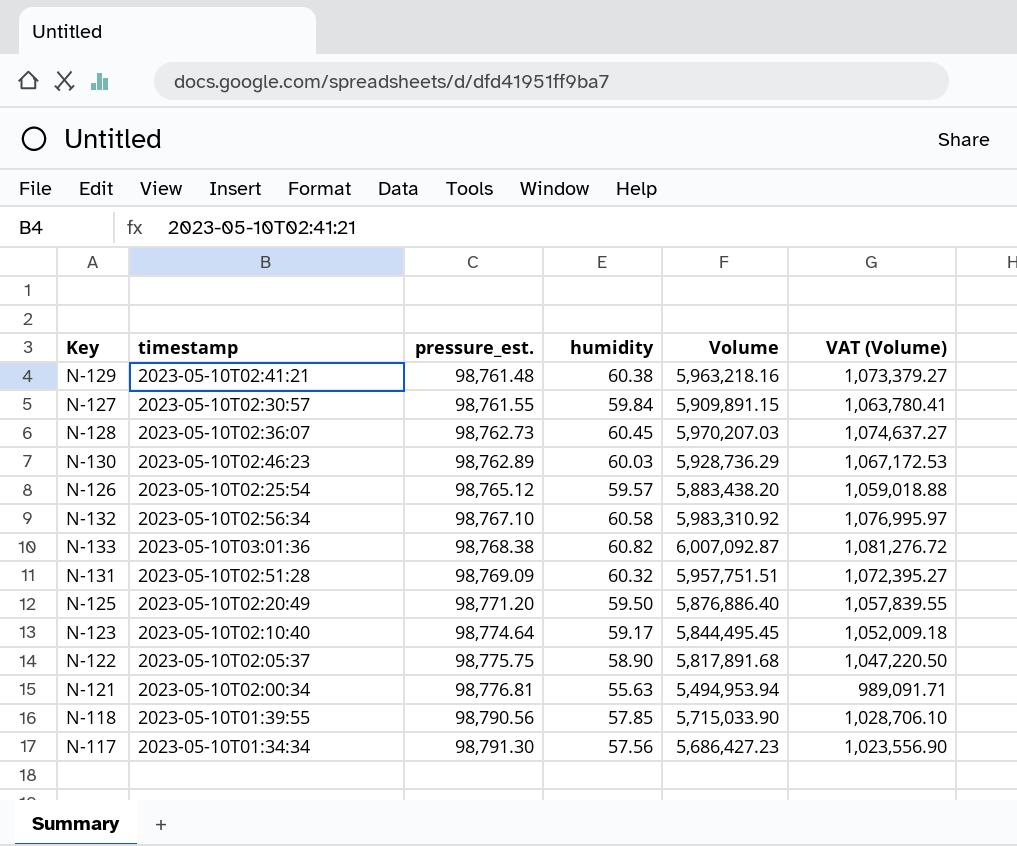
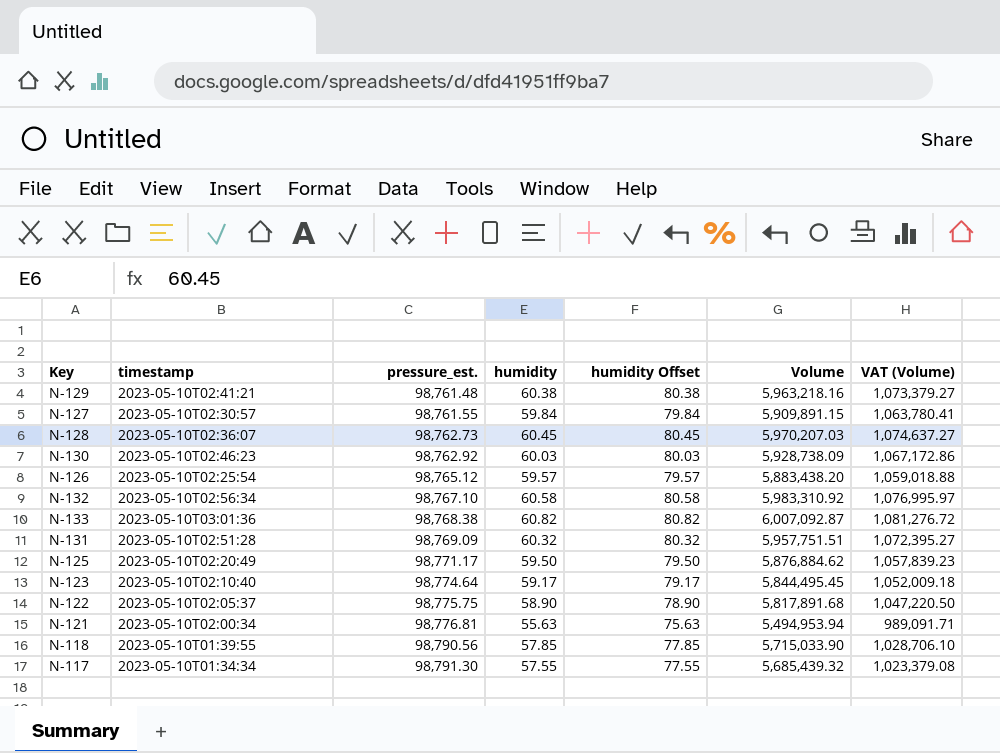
column humidity Offset | formula: none -> [humidity] + 20
N-130 | pressure_est.: 98,762.89 -> 98,762.92
N-130 | Volume: 5,928,736.29 -> 5,928,738.09
N-130 | VAT (Volume): 1,067,172.53 -> 1,067,172.86
N-125 | pressure_est.: 98,771.20 -> 98,771.17
N-125 | Volume: 5,876,886.40 -> 5,876,884.62
N-125 | VAT (Volume): 1,057,839.55 -> 1,057,839.23
N-117 | humidity: 57.56 -> 57.55
N-117 | Volume: 5,686,427.23 -> 5,685,439.32
N-117 | VAT (Volume): 1,023,556.90 -> 1,023,379.08

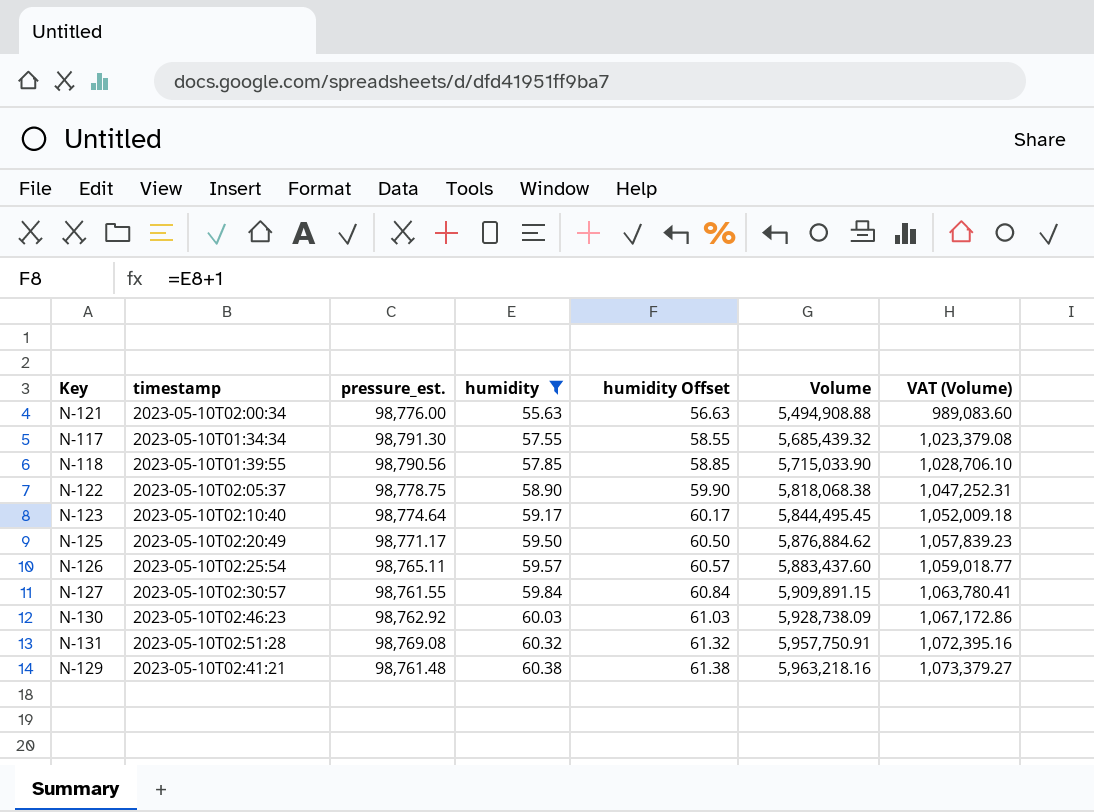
filter: none -> humidity <= 60.38
row order: pressure_est. ascending -> humidity ascending
column humidity Offset | formula: [humidity] + 20 -> [humidity] + 1
N-121 | pressure_est.: 98,776.81 -> 98,776.00
N-121 | Volume: 5,494,953.94 -> 5,494,908.88
N-121 | VAT (Volume): 989,091.71 -> 989,083.60
N-122 | pressure_est.: 98,775.75 -> 98,778.75
N-122 | Volume: 5,817,891.68 -> 5,818,068.38
N-122 | VAT (Volume): 1,047,220.50 -> 1,047,252.31
N-126 | pressure_est.: 98,765.12 -> 98,765.11
N-126 | Volume: 5,883,438.20 -> 5,883,437.60
N-126 | VAT (Volume): 1,059,018.88 -> 1,059,018.77
N-131 | pressure_est.: 98,769.09 -> 98,769.08
N-131 | Volume: 5,957,751.51 -> 5,957,750.91
N-131 | VAT (Volume): 1,072,395.27 -> 1,072,395.16

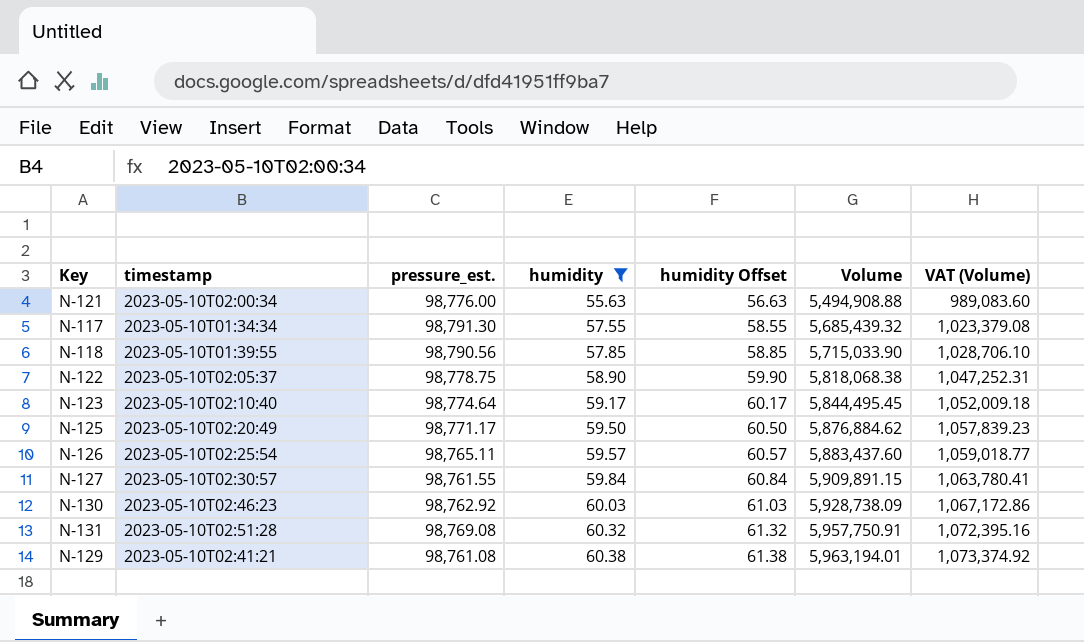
N-129 | pressure_est.: 98,761.48 -> 98,761.08
N-129 | Volume: 5,963,218.16 -> 5,963,194.01
N-129 | VAT (Volume): 1,073,379.27 -> 1,073,374.92

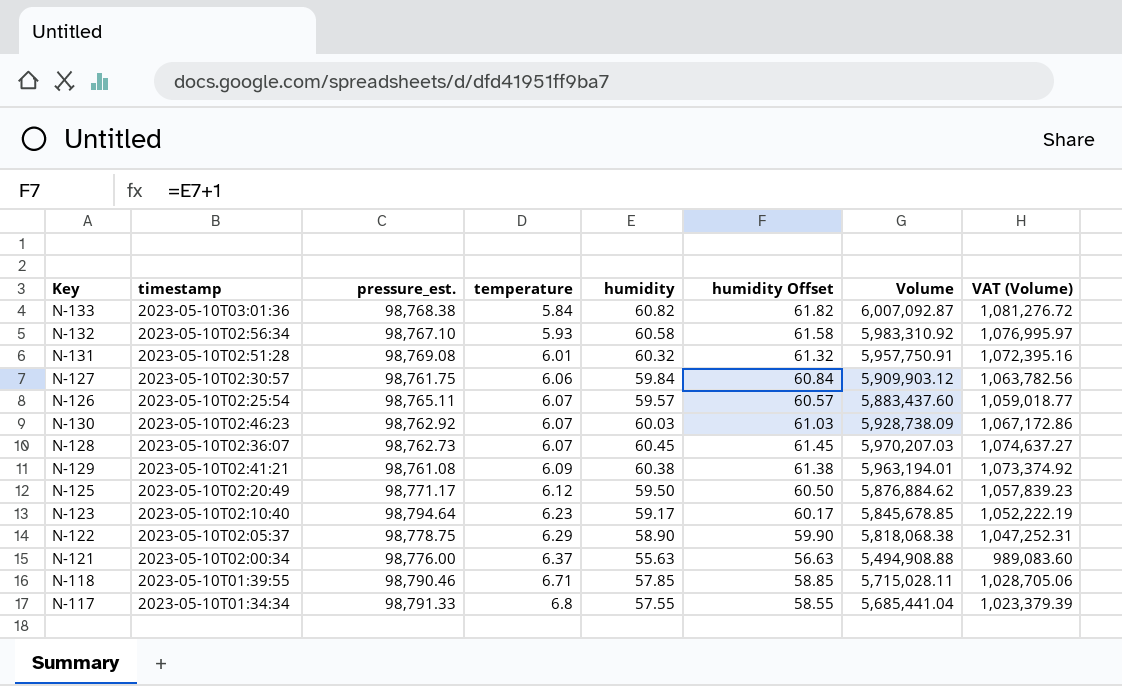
filter: humidity <= 60.38 -> none
row order: humidity ascending -> temperature ascending
column temperature | position: none -> 4
N-127 | pressure_est.: 98,761.55 -> 98,761.75
N-127 | Volume: 5,909,891.15 -> 5,909,903.12
N-127 | VAT (Volume): 1,063,780.41 -> 1,063,782.56
N-123 | pressure_est.: 98,774.64 -> 98,794.64
N-123 | Volume: 5,844,495.45 -> 5,845,678.85
N-123 | VAT (Volume): 1,052,009.18 -> 1,052,222.19
N-118 | pressure_est.: 98,790.56 -> 98,790.46
N-118 | Volume: 5,715,033.90 -> 5,715,028.11
N-118 | VAT (Volume): 1,028,706.10 -> 1,028,705.06
N-117 | pressure_est.: 98,791.30 -> 98,791.33
N-117 | Volume: 5,685,439.32 -> 5,685,441.04
N-117 | VAT (Volume): 1,023,379.08 -> 1,023,379.39

